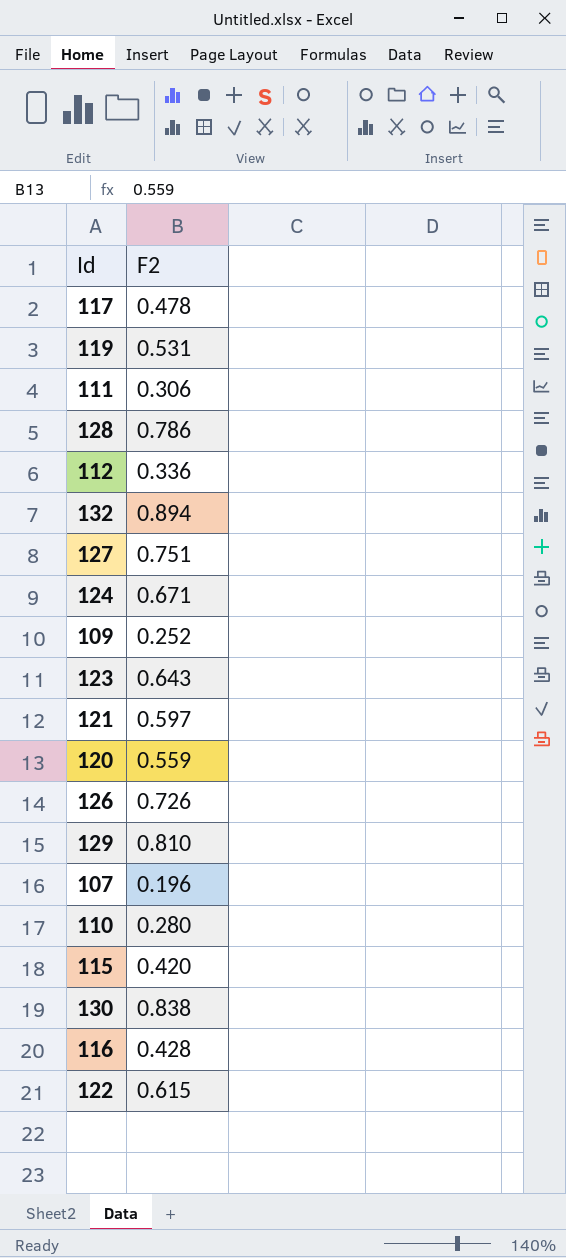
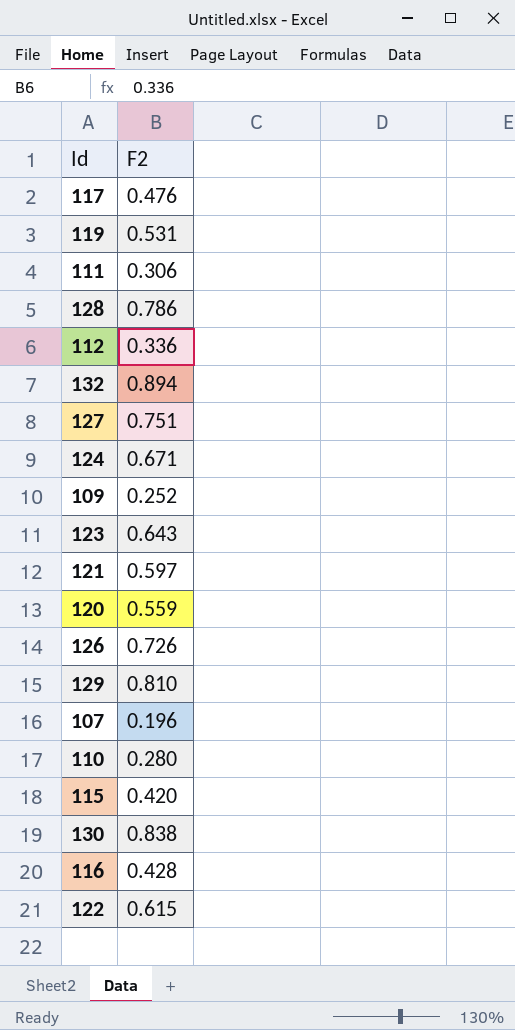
117 | F2: 0.478 -> 0.476

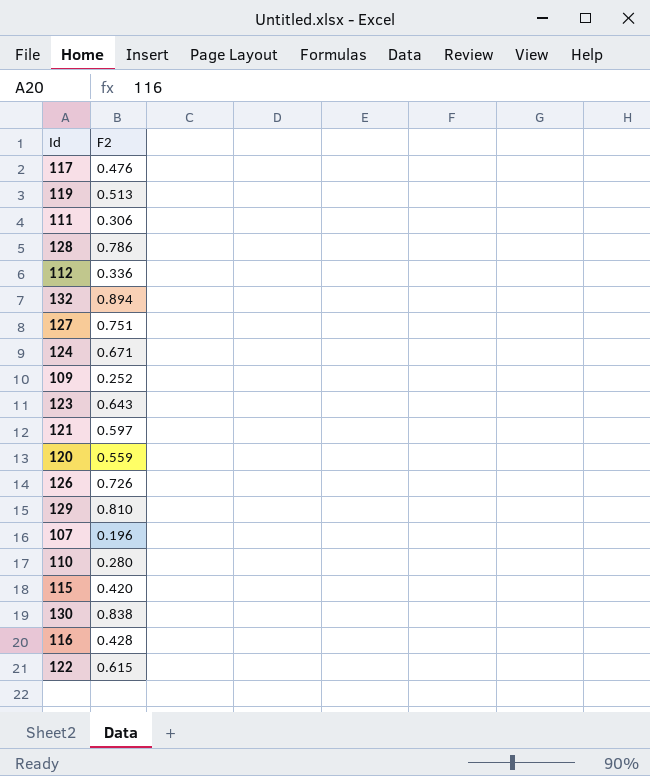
119 | F2: 0.531 -> 0.513

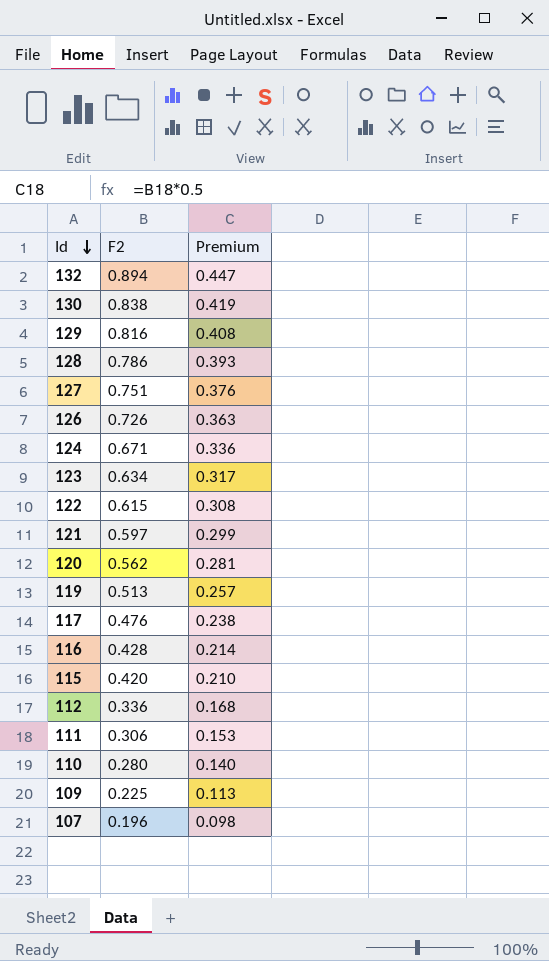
row order: none -> Id descending
column Premium | formula: none -> [F2] * 0.5
129 | F2: 0.810 -> 0.816
123 | F2: 0.643 -> 0.634
120 | F2: 0.559 -> 0.562
109 | F2: 0.252 -> 0.225

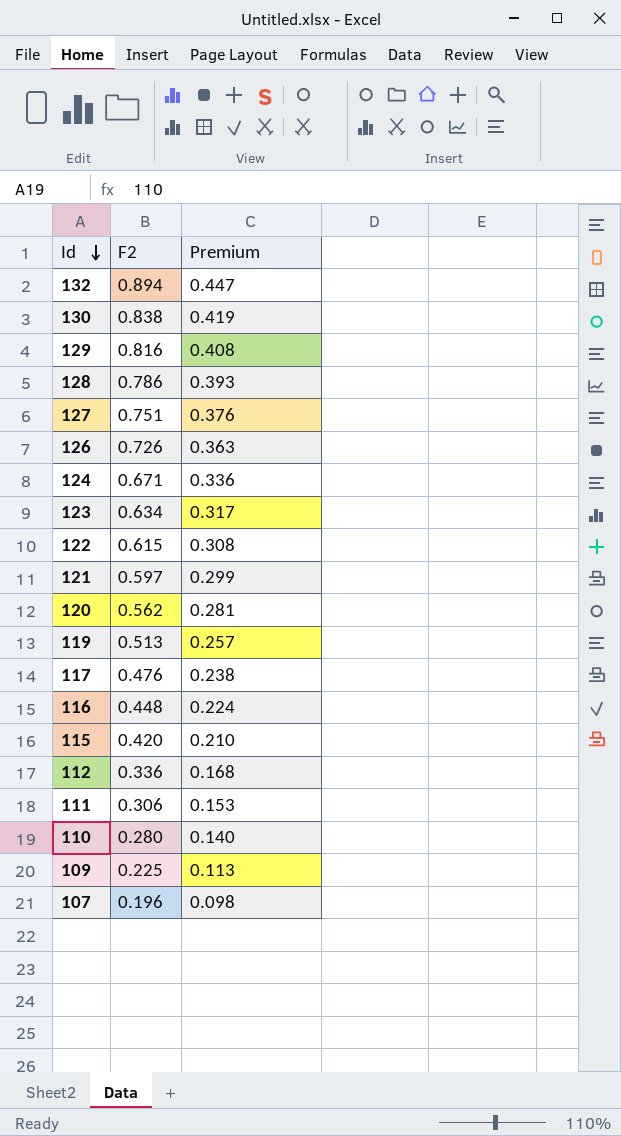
116 | F2: 0.428 -> 0.448
116 | Premium: 0.214 -> 0.224

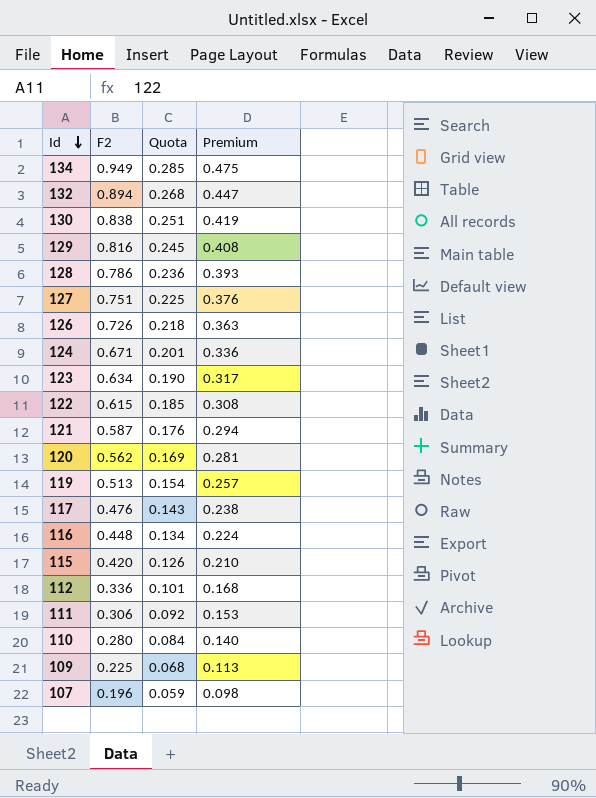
column Quota | formula: none -> [F2] * 0.3
row 134: none -> 0.949 | 0.285 | 0.475
121 | F2: 0.597 -> 0.587
121 | Premium: 0.299 -> 0.294

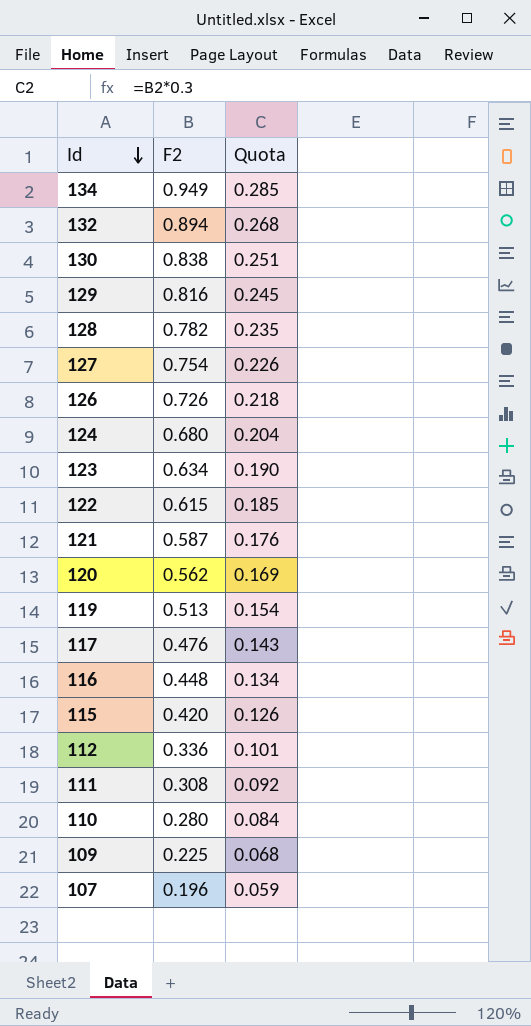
column Premium | formula: [F2] * 0.5 -> none
128 | F2: 0.786 -> 0.782
128 | Quota: 0.236 -> 0.235
127 | F2: 0.751 -> 0.754
127 | Quota: 0.225 -> 0.226
124 | F2: 0.671 -> 0.680
124 | Quota: 0.201 -> 0.204
111 | F2: 0.306 -> 0.308

